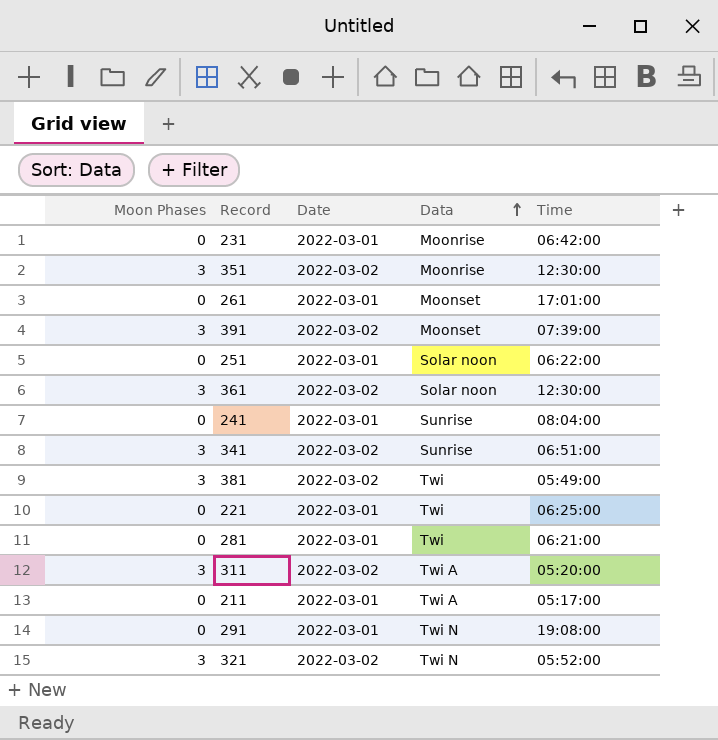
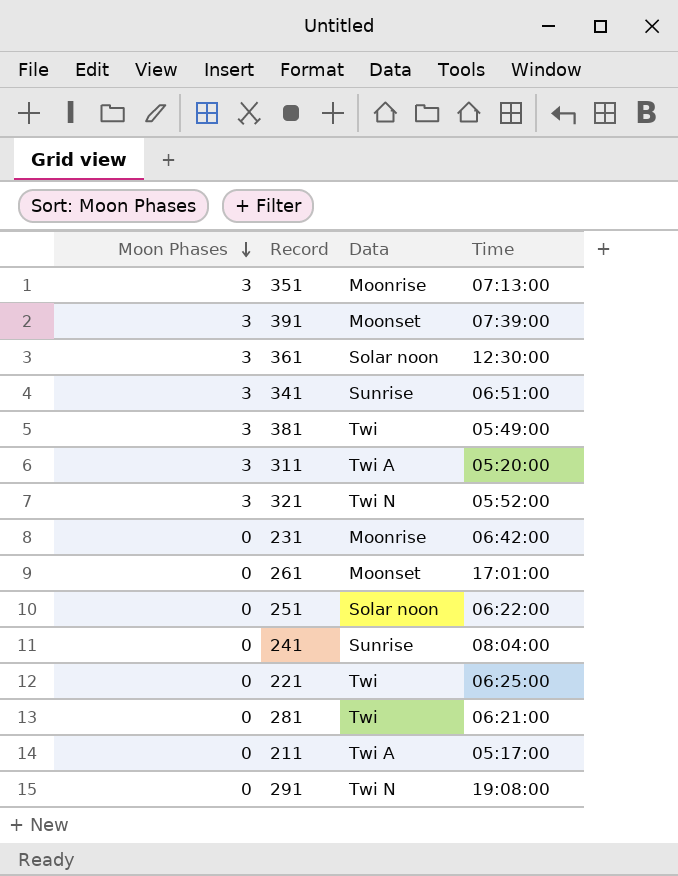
row order: Data ascending -> Moon Phases descending
column Date | position: 3 -> none
351 | Time: 12:30:00 -> 07:13:00

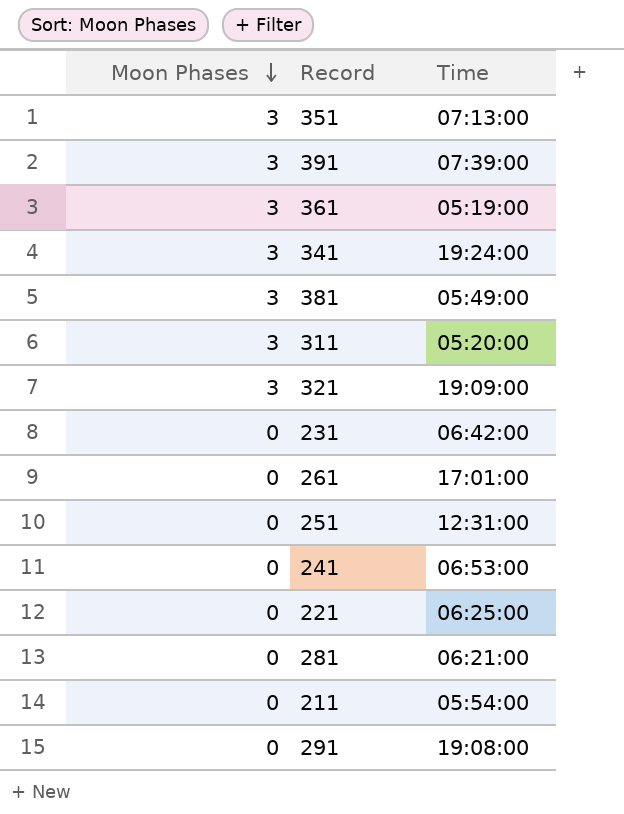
column Data | position: 3 -> none
361 | Time: 12:30:00 -> 05:19:00
341 | Time: 06:51:00 -> 19:24:00
321 | Time: 05:52:00 -> 19:09:00
251 | Time: 06:22:00 -> 12:31:00
241 | Time: 08:04:00 -> 06:53:00
211 | Time: 05:17:00 -> 05:54:00

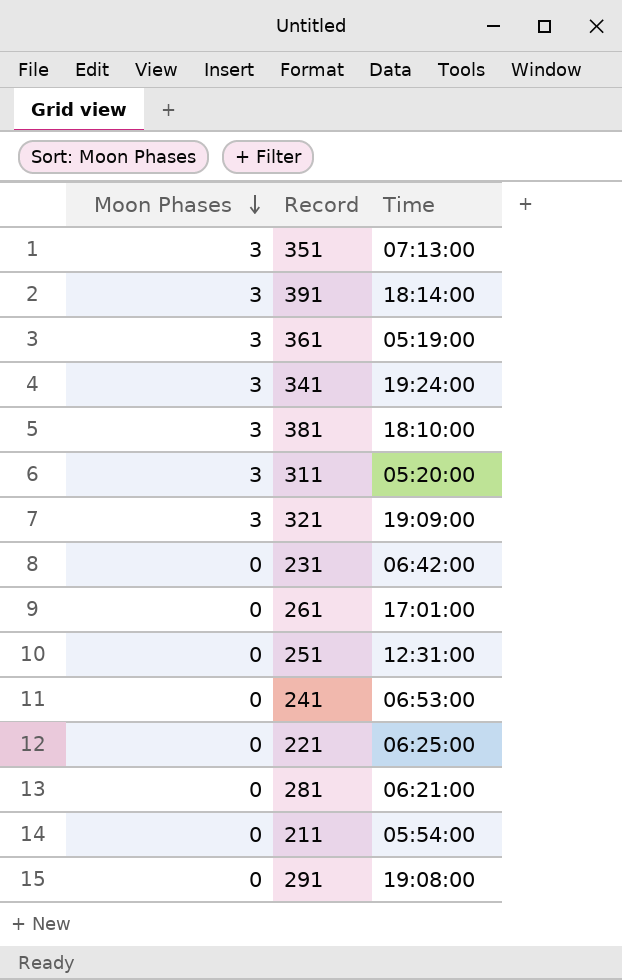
391 | Time: 07:39:00 -> 18:14:00
381 | Time: 05:49:00 -> 18:10:00

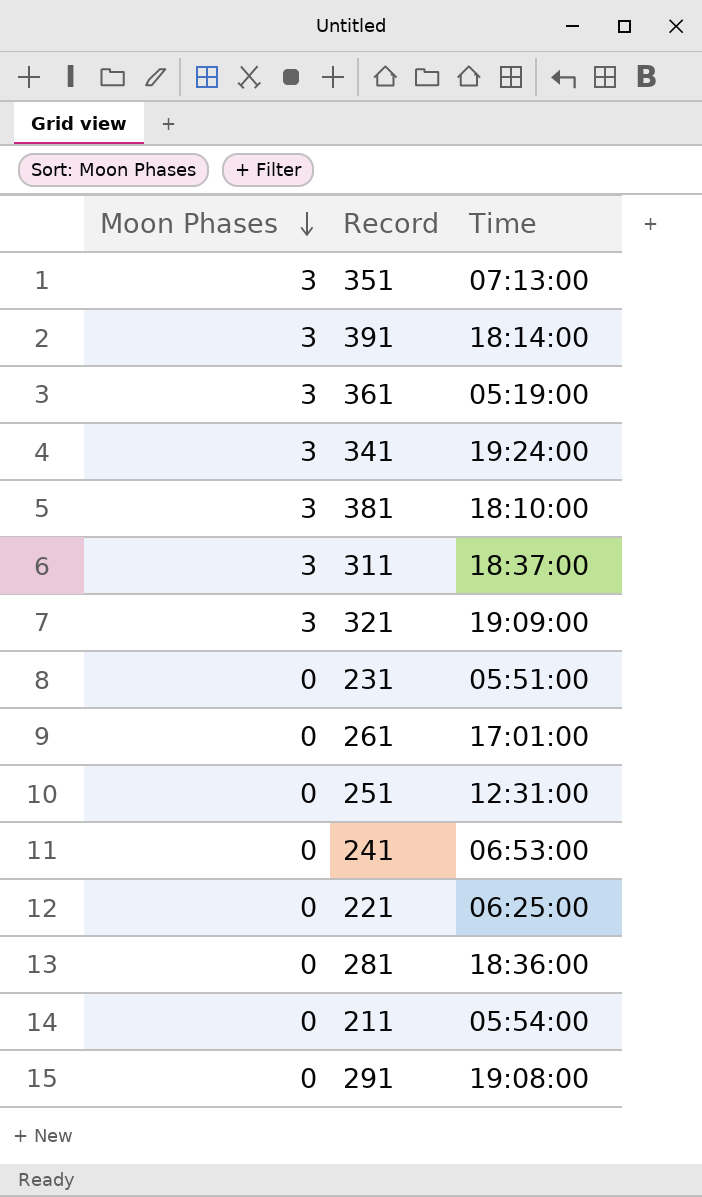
311 | Time: 05:20:00 -> 18:37:00
231 | Time: 06:42:00 -> 05:51:00
281 | Time: 06:21:00 -> 18:36:00

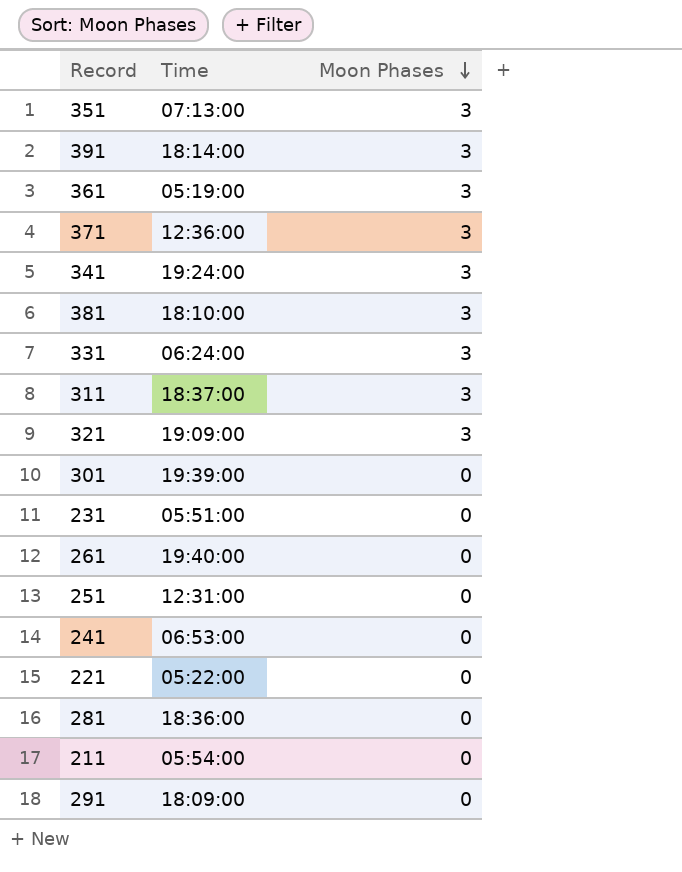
column Moon Phases | position: 1 -> 3
row 371: none -> 12:36:00 | 3
row 331: none -> 06:24:00 | 3
row 301: none -> 19:39:00 | 0
261 | Time: 17:01:00 -> 19:40:00
221 | Time: 06:25:00 -> 05:22:00
291 | Time: 19:08:00 -> 18:09:00

